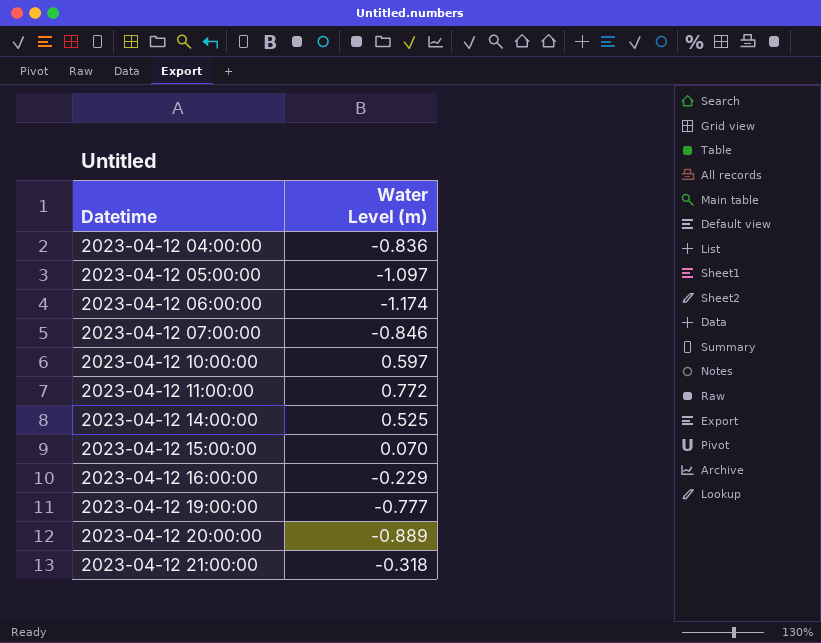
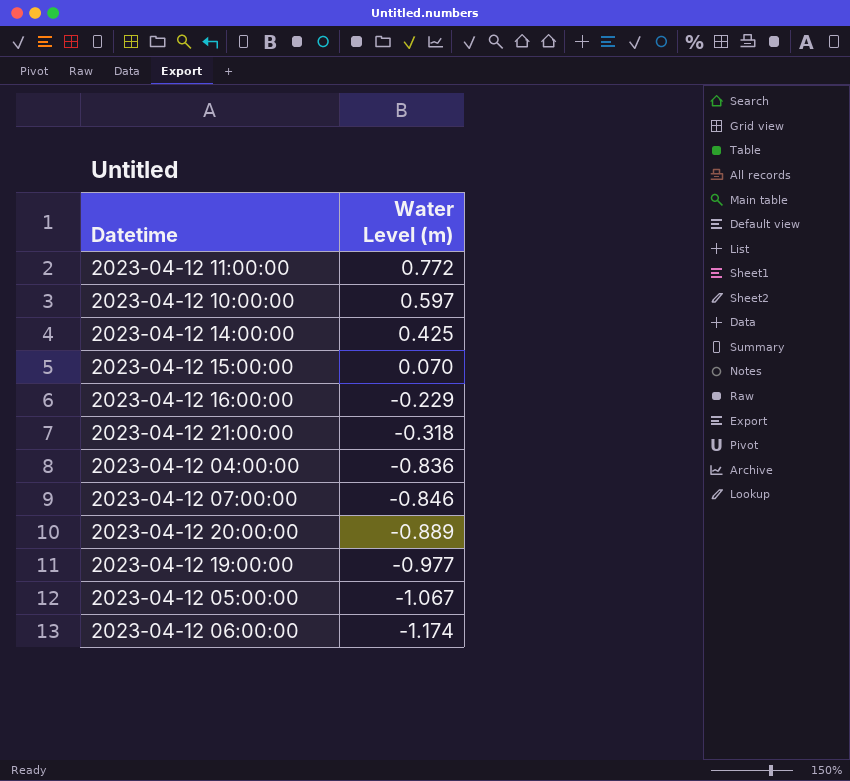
row order: Datetime ascending -> Water Level (m) descending
2023-04-12 14:00:00 | Water Level (m): 0.525 -> 0.425
2023-04-12 19:00:00 | Water Level (m): -0.777 -> -0.977
2023-04-12 05:00:00 | Water Level (m): -1.097 -> -1.067

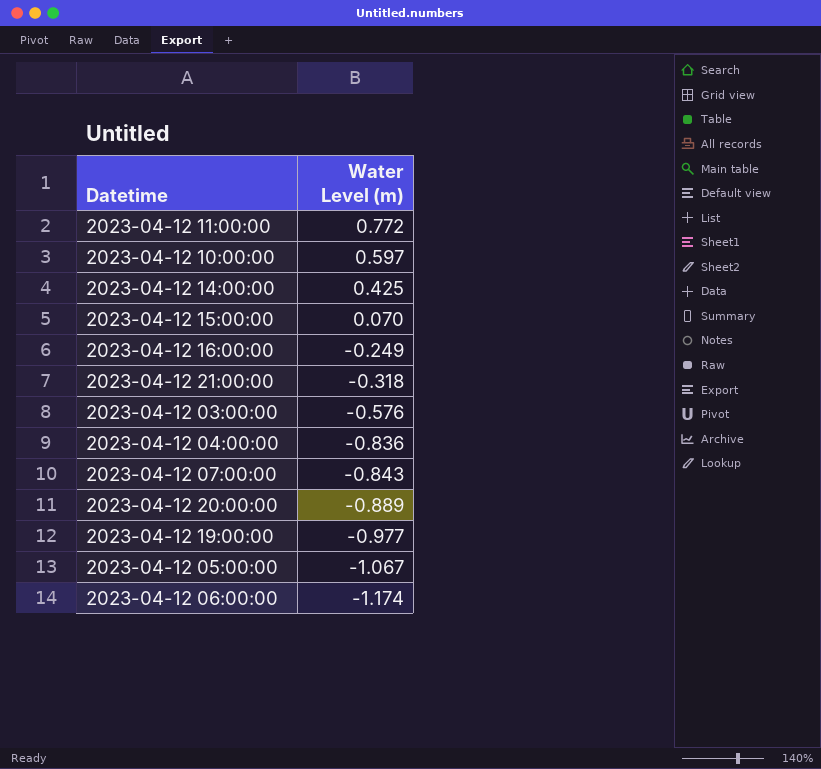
2023-04-12 16:00:00 | Water Level (m): -0.229 -> -0.249
row 2023-04-12 03:00:00: none -> -0.576
2023-04-12 07:00:00 | Water Level (m): -0.846 -> -0.843

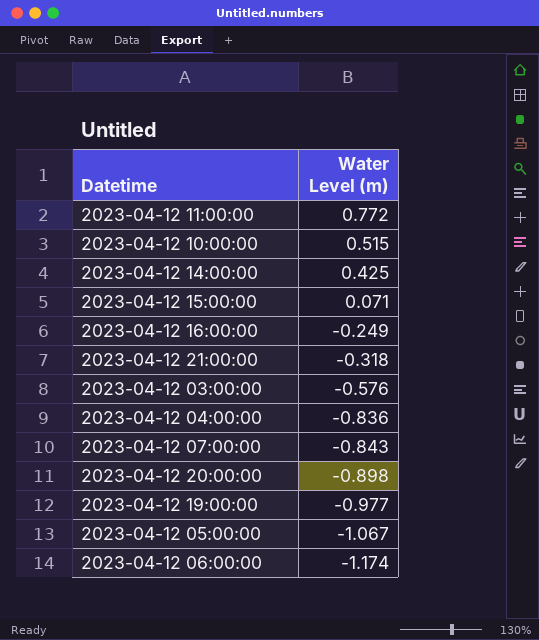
2023-04-12 10:00:00 | Water Level (m): 0.597 -> 0.515
2023-04-12 15:00:00 | Water Level (m): 0.070 -> 0.071
2023-04-12 20:00:00 | Water Level (m): -0.889 -> -0.898

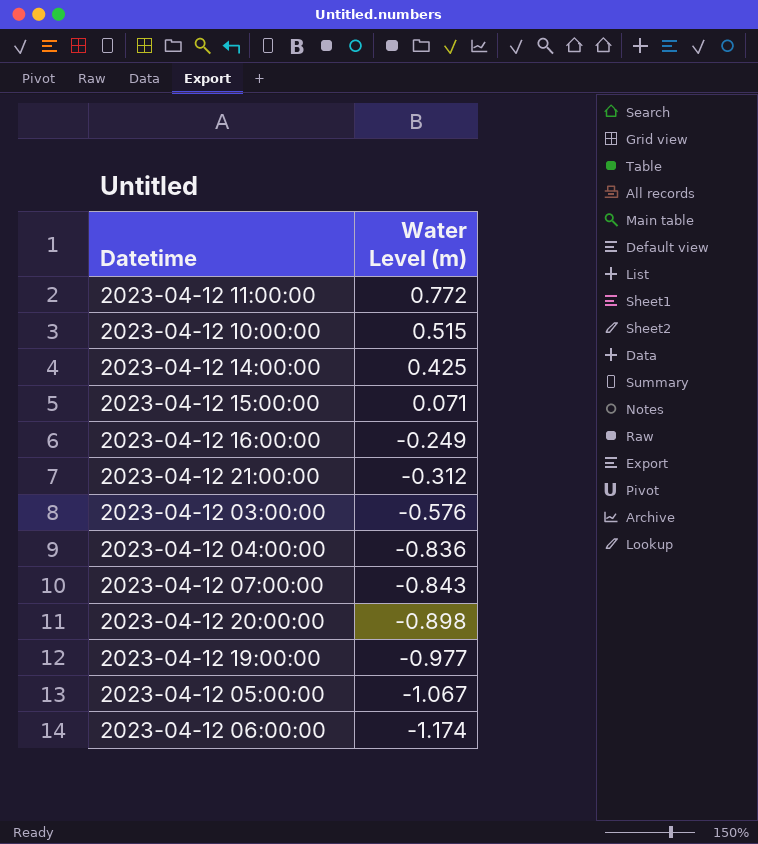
2023-04-12 21:00:00 | Water Level (m): -0.318 -> -0.312

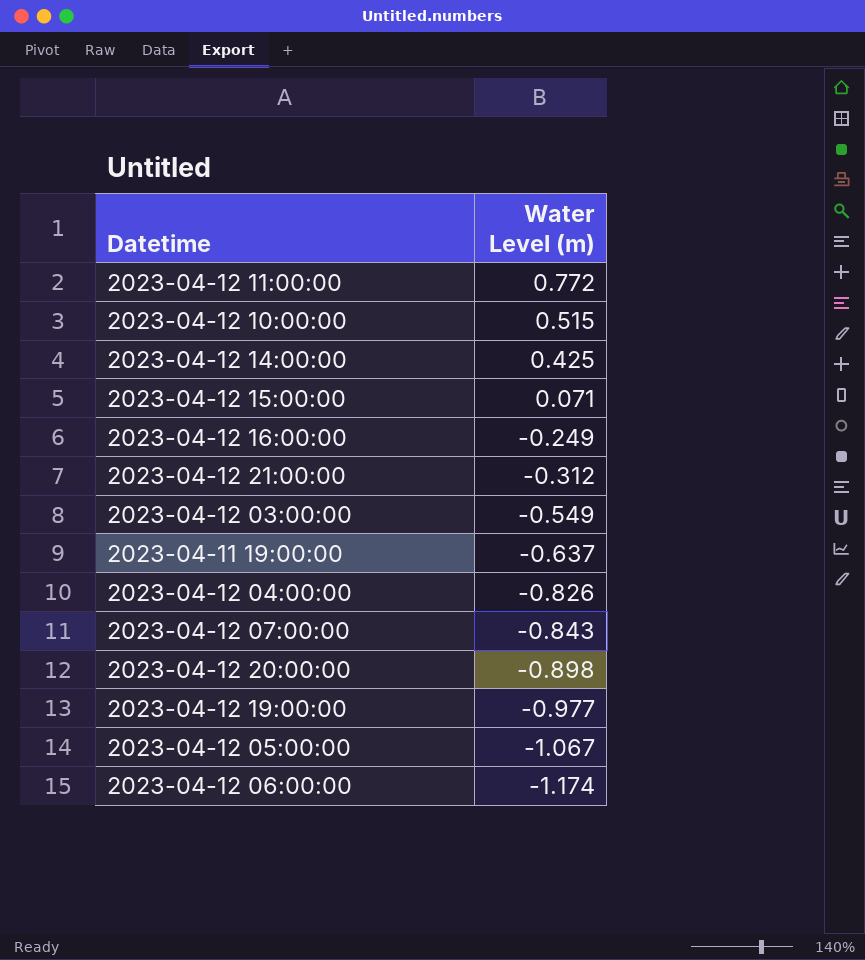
2023-04-12 03:00:00 | Water Level (m): -0.576 -> -0.549
row 2023-04-11 19:00:00: none -> -0.637
2023-04-12 04:00:00 | Water Level (m): -0.836 -> -0.826

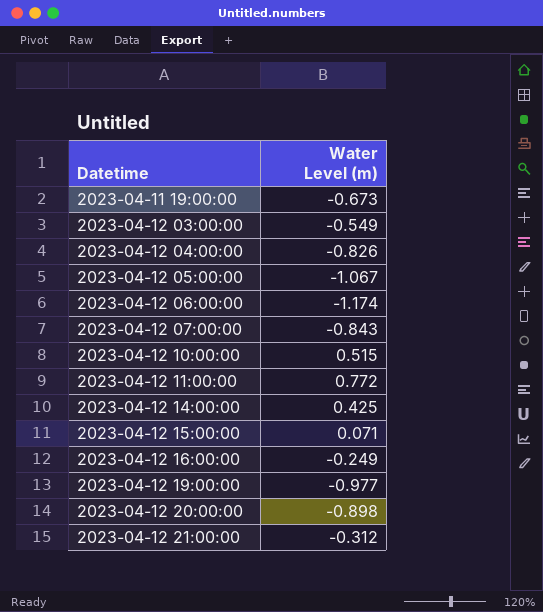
row order: Water Level (m) descending -> Datetime ascending
2023-04-11 19:00:00 | Water Level (m): -0.637 -> -0.673

